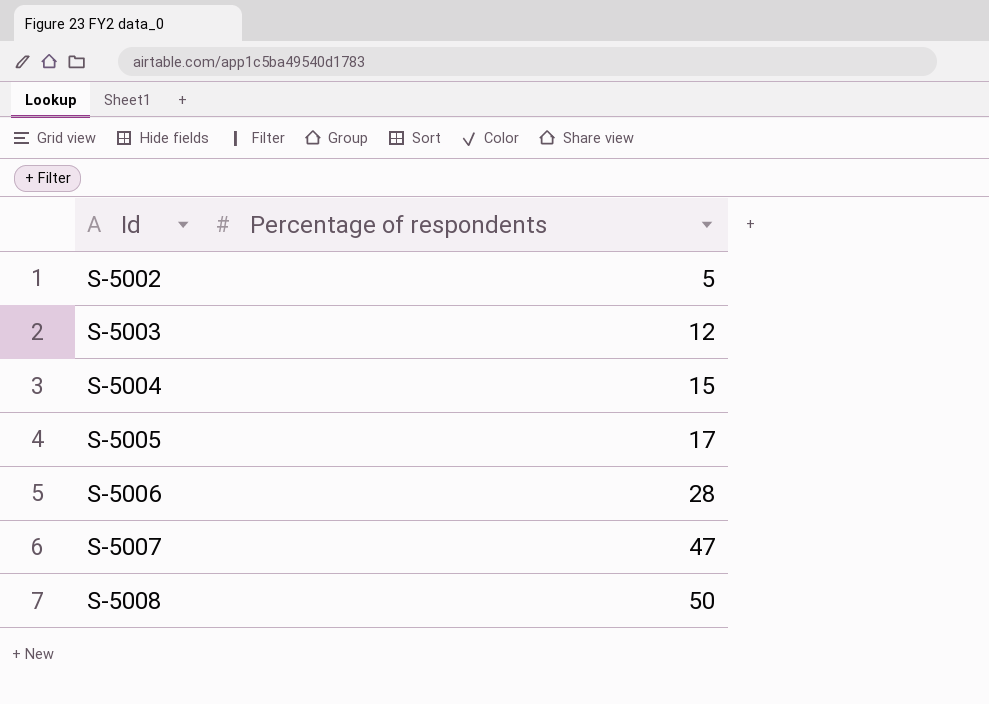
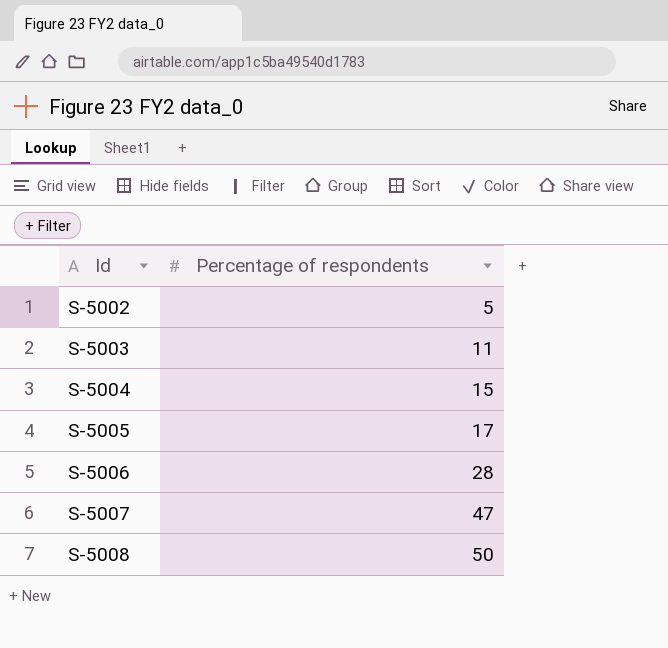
S-5003 | Percentage of respondents: 12 -> 11

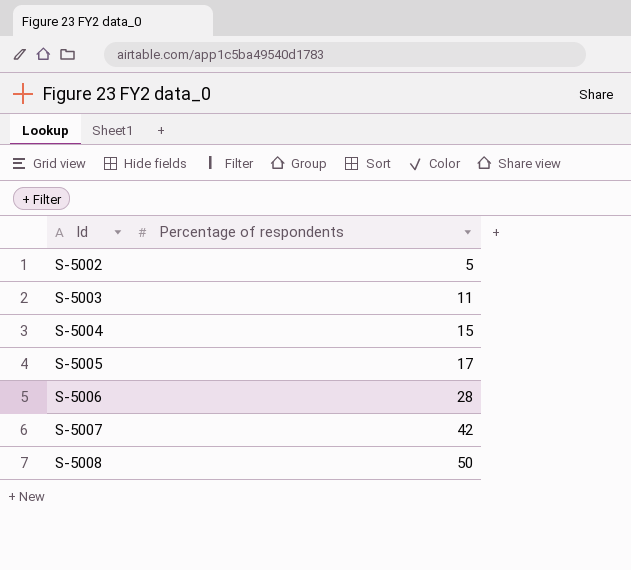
S-5007 | Percentage of respondents: 47 -> 42

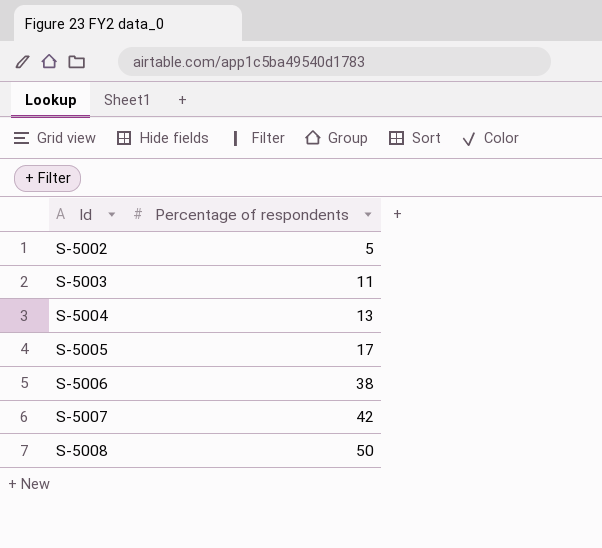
S-5004 | Percentage of respondents: 15 -> 13
S-5006 | Percentage of respondents: 28 -> 38

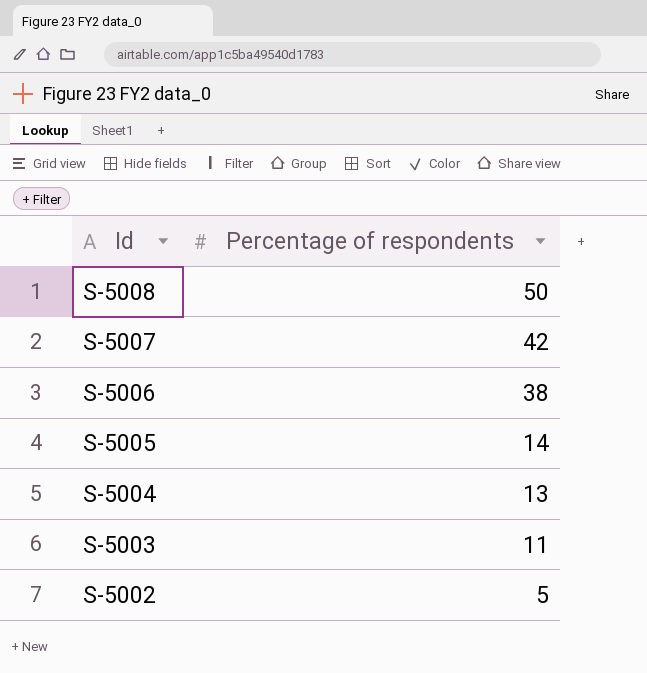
row order: Id ascending -> Id descending
S-5005 | Percentage of respondents: 17 -> 14

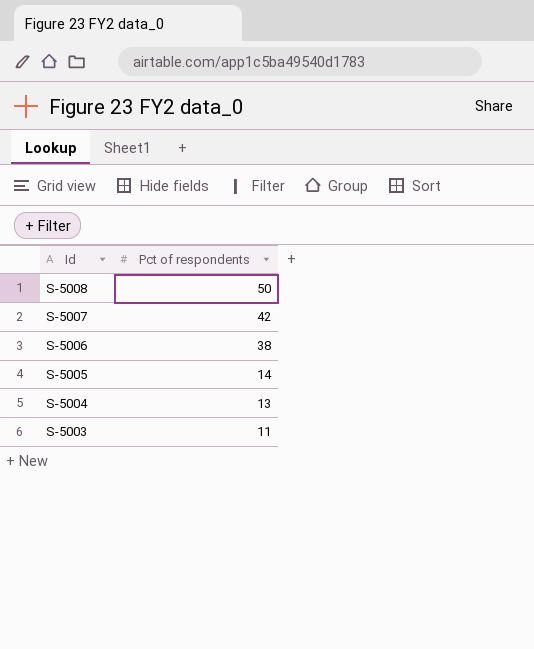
column name: Percentage of respondents -> Pct of respondents
row S-5002: 5 -> none

